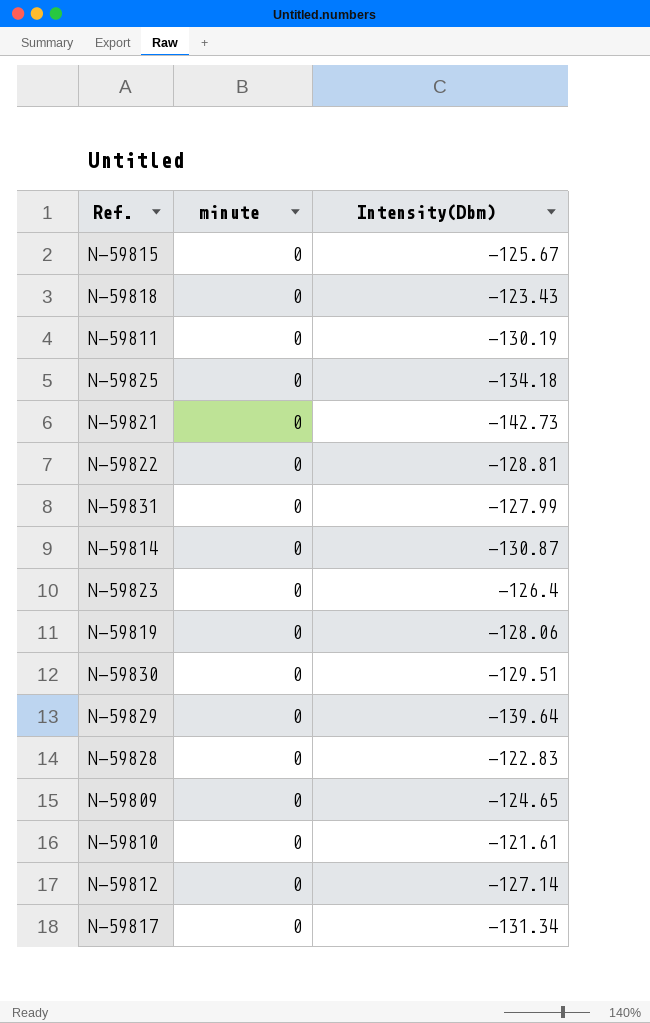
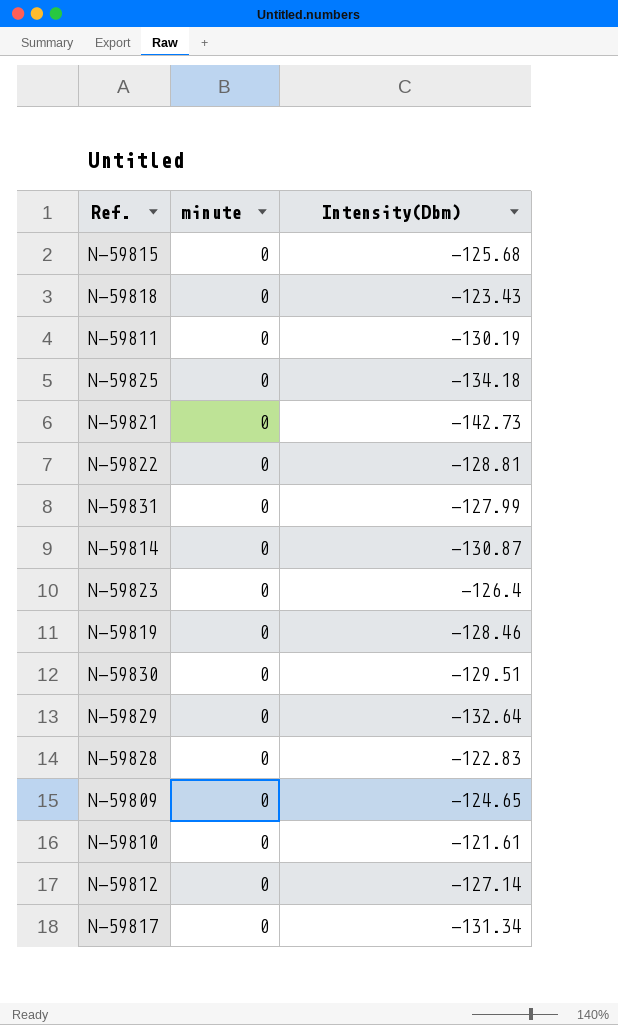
N-59815 | Intensity(Dbm): -125.67 -> -125.68
N-59819 | Intensity(Dbm): -128.06 -> -128.46
N-59829 | Intensity(Dbm): -139.64 -> -132.64

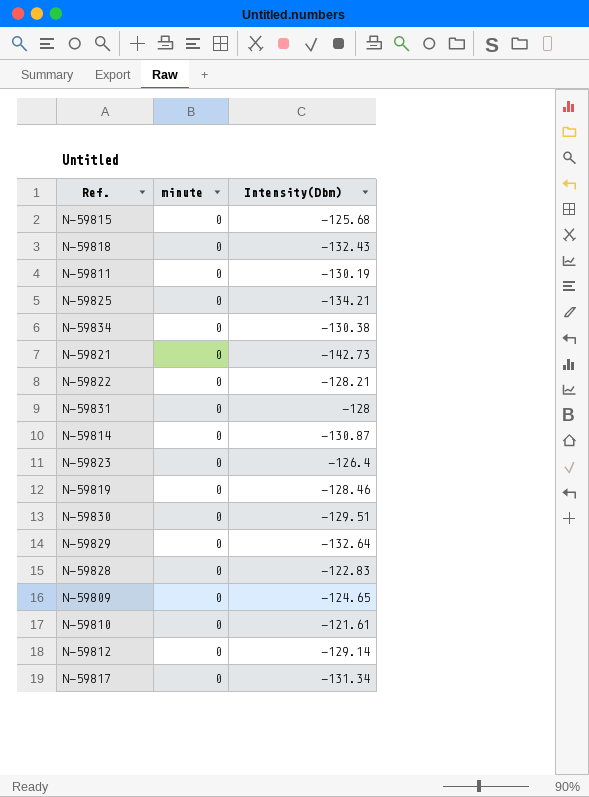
N-59818 | Intensity(Dbm): -123.43 -> -132.43
N-59825 | Intensity(Dbm): -134.18 -> -134.21
row N-59834: none -> 0 | -130.38
N-59822 | Intensity(Dbm): -128.81 -> -128.21
N-59831 | Intensity(Dbm): -127.99 -> -128
N-59812 | Intensity(Dbm): -127.14 -> -129.14

